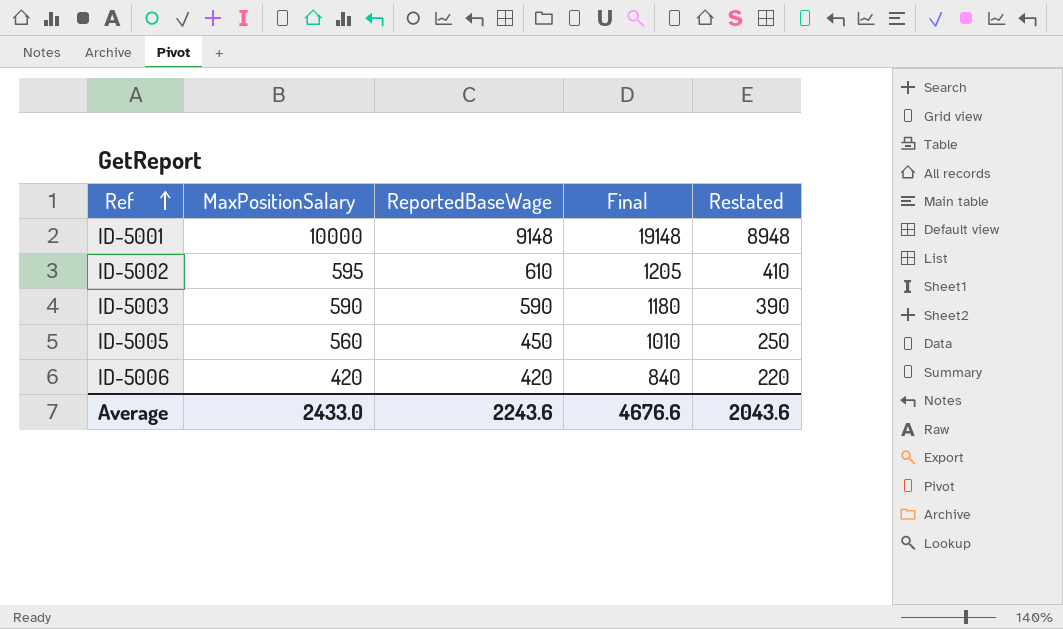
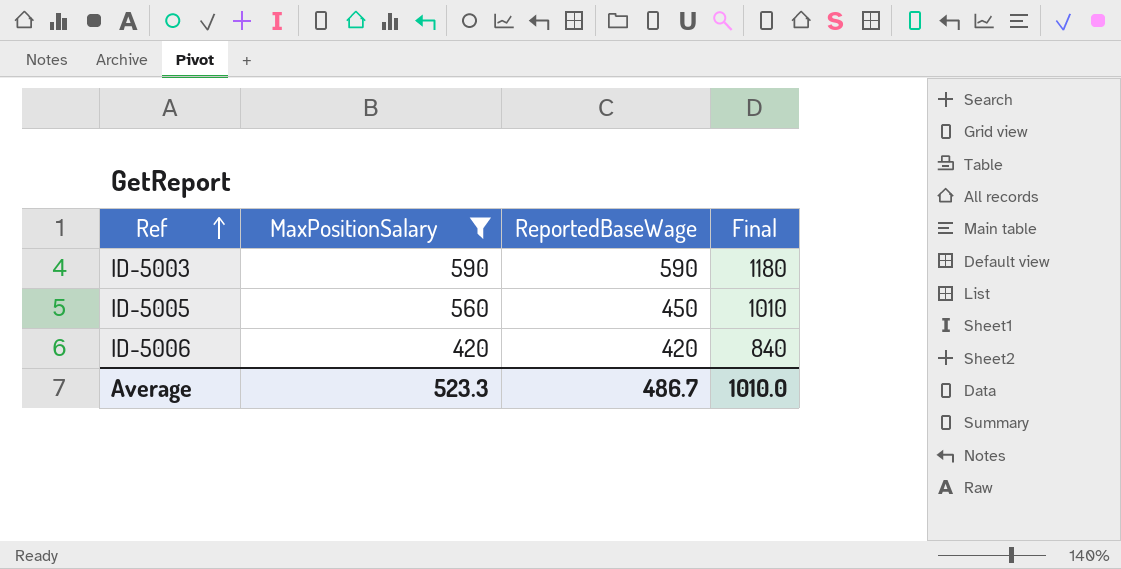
filter: none -> MaxPositionSalary <= 590
column Restated | formula: [ReportedBaseWage] - 200 -> none
Average | MaxPositionSalary: 2433.0 -> 523.3
Average | ReportedBaseWage: 2243.6 -> 486.7
Average | Final: 4676.6 -> 1010.0

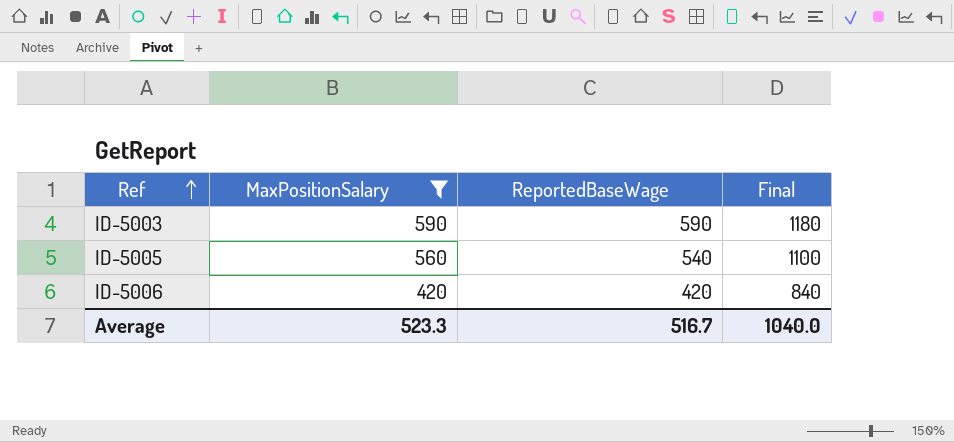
ID-5005 | ReportedBaseWage: 450 -> 540
ID-5005 | Final: 1010 -> 1100
Average | ReportedBaseWage: 486.7 -> 516.7
Average | Final: 1010.0 -> 1040.0

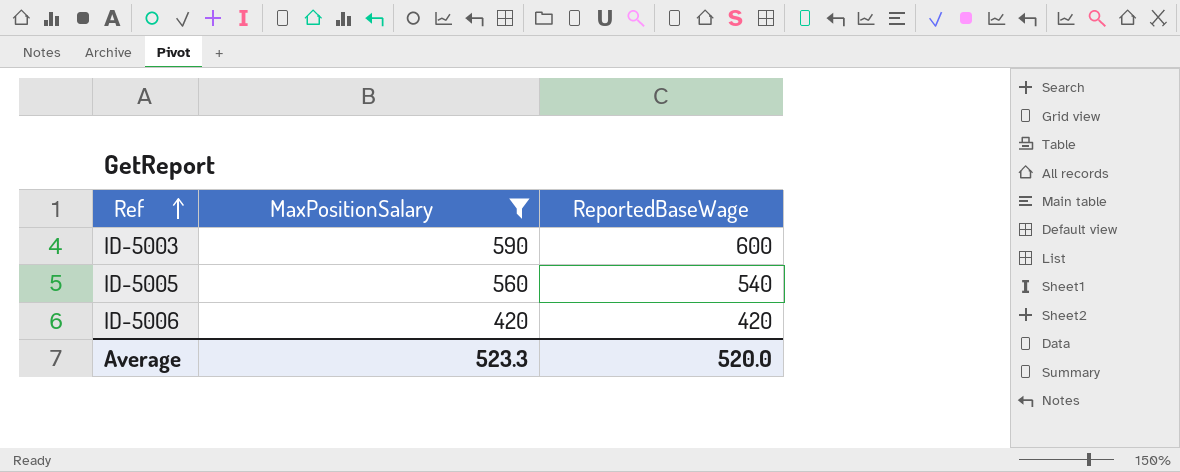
column Final | formula: [MaxPositionSalary] + [ReportedBaseWage] -> none
ID-5003 | ReportedBaseWage: 590 -> 600
Average | ReportedBaseWage: 516.7 -> 520.0

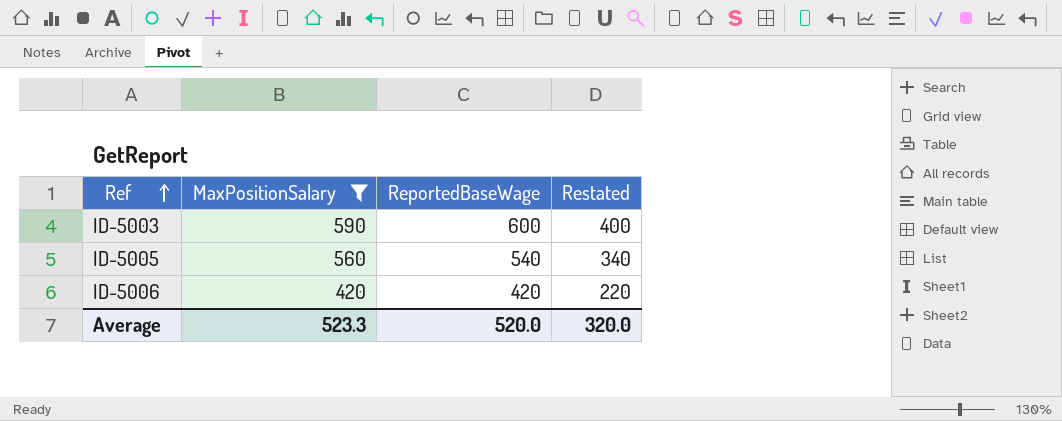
column Restated | formula: none -> [ReportedBaseWage] - 200

